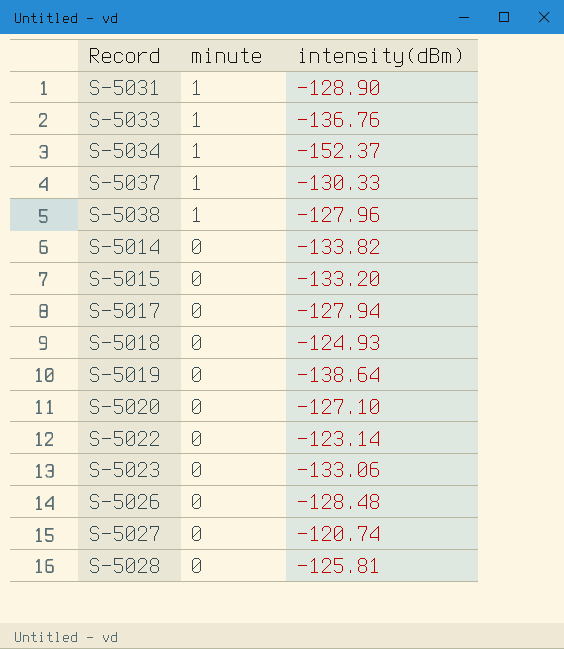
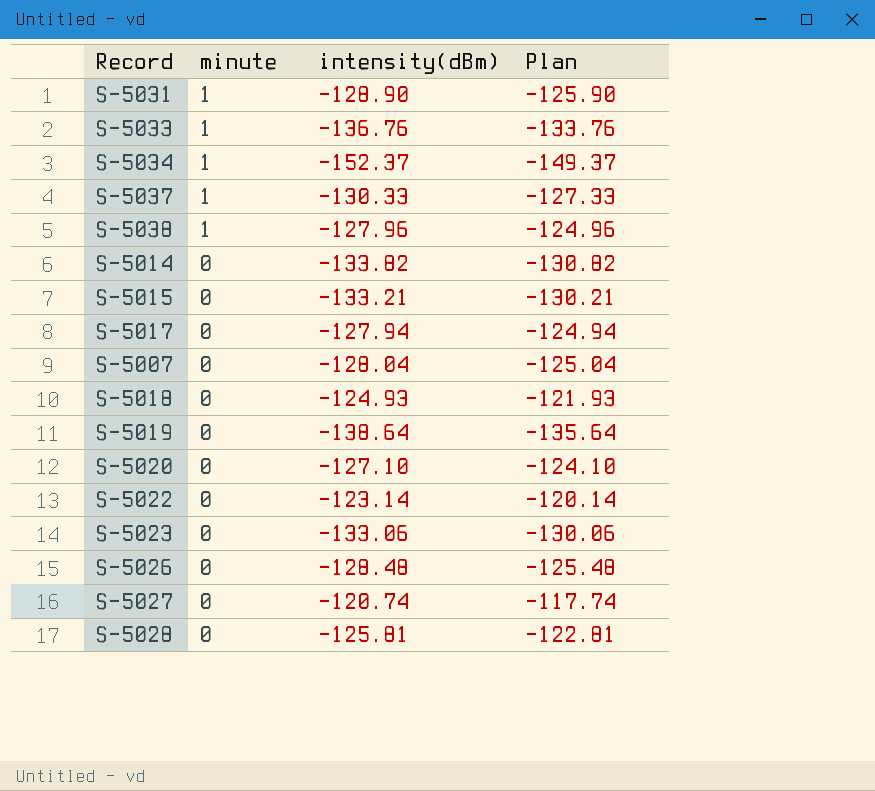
column Plan | formula: none -> [intensity(dBm)] + 3
S-5015 | intensity(dBm): -133.20 -> -133.21
row S-5007: none -> 0 | -128.04 | -125.04

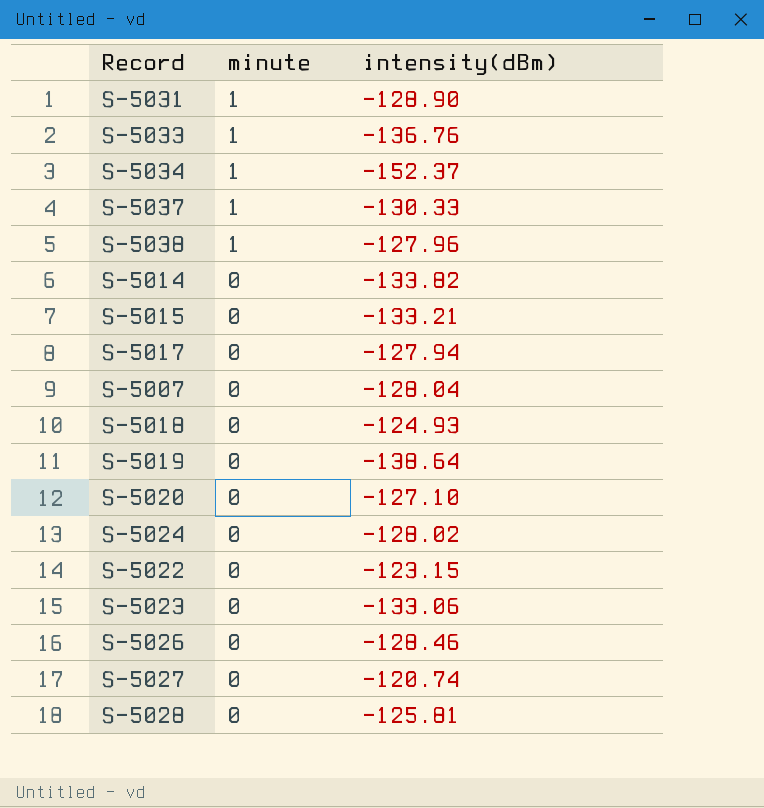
column Plan | formula: [intensity(dBm)] + 3 -> none
row S-5024: none -> 0 | -128.02
S-5022 | intensity(dBm): -123.14 -> -123.15
S-5026 | intensity(dBm): -128.48 -> -128.46

